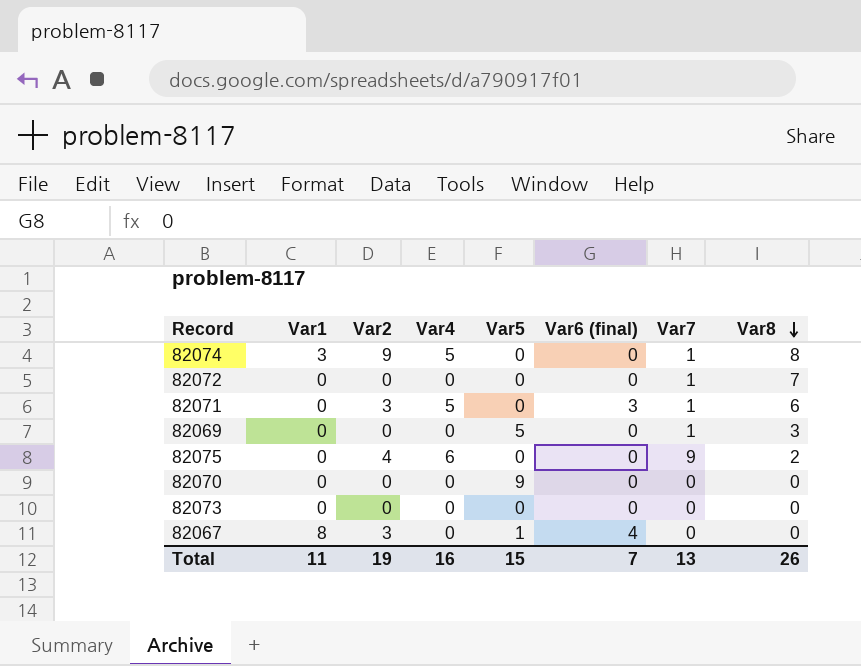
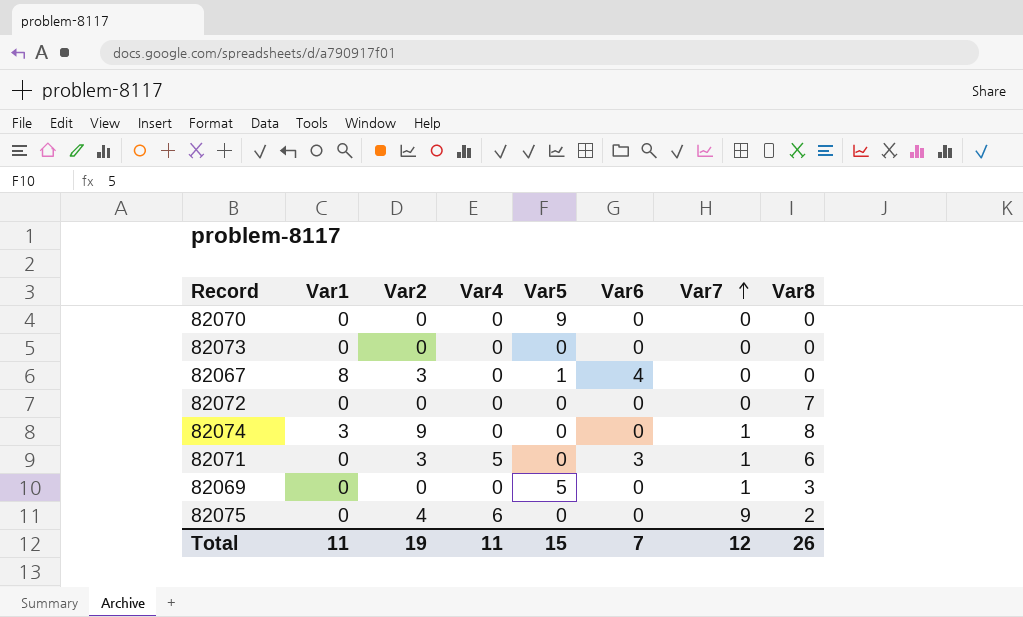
row order: Var8 descending -> Var7 ascending
column name: Var6 (final) -> Var6
82072 | Var7: 1 -> 0
82074 | Var4: 5 -> 0
Total | Var4: 16 -> 11
Total | Var7: 13 -> 12

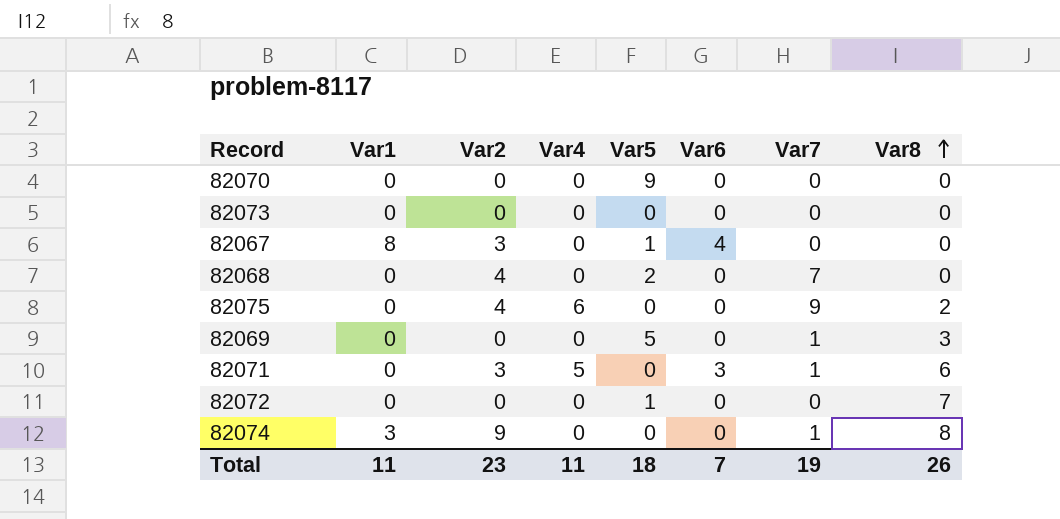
row order: Var7 ascending -> Var8 ascending
row 82068: none -> 0 | 4 | 0 | 2 | 0 | 7 | 0
82072 | Var5: 0 -> 1
Total | Var2: 19 -> 23
Total | Var5: 15 -> 18
Total | Var7: 12 -> 19

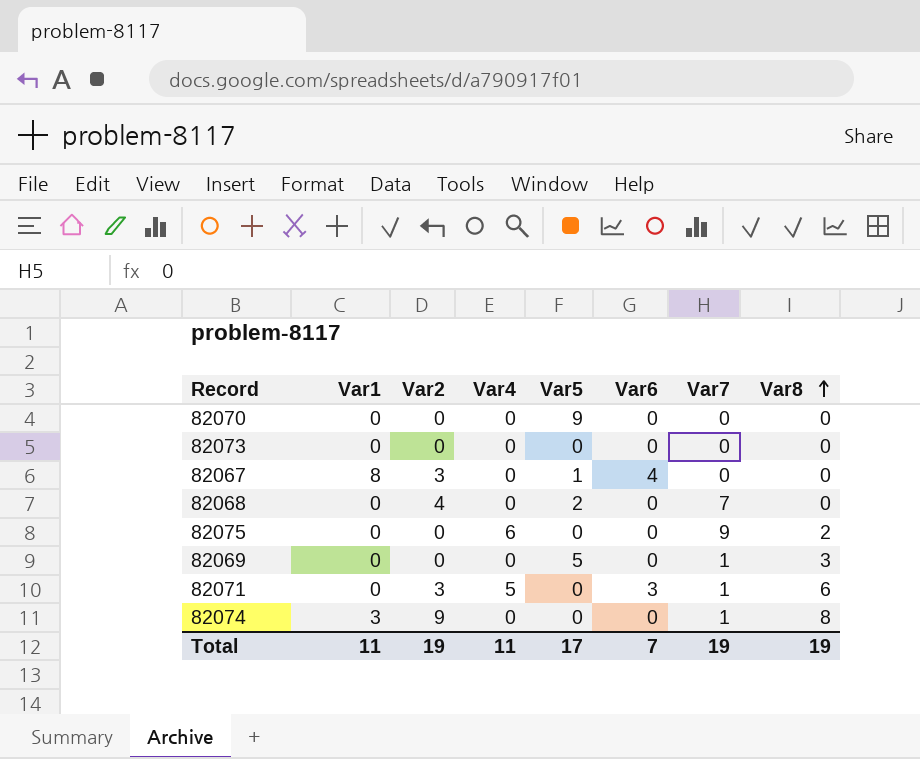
row 82072: 0 | 0 | 0 | 1 | 0 | 0 | 7 -> none
82075 | Var2: 4 -> 0
Total | Var2: 23 -> 19
Total | Var5: 18 -> 17
Total | Var8: 26 -> 19

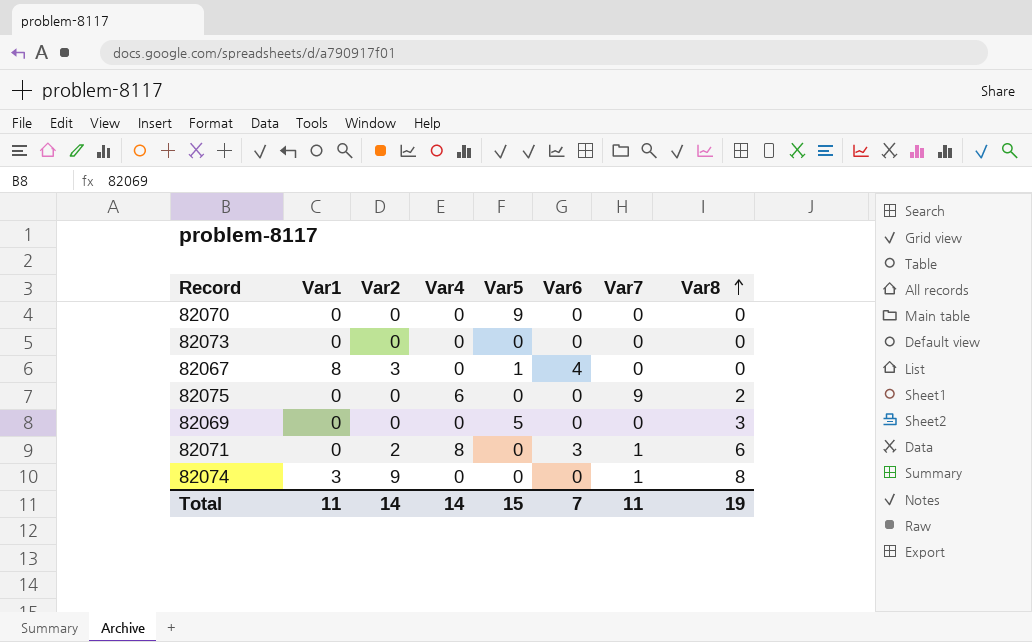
row 82068: 0 | 4 | 0 | 2 | 0 | 7 | 0 -> none
82069 | Var7: 1 -> 0
82071 | Var2: 3 -> 2
82071 | Var4: 5 -> 8
Total | Var2: 19 -> 14
Total | Var4: 11 -> 14
Total | Var5: 17 -> 15
Total | Var7: 19 -> 11

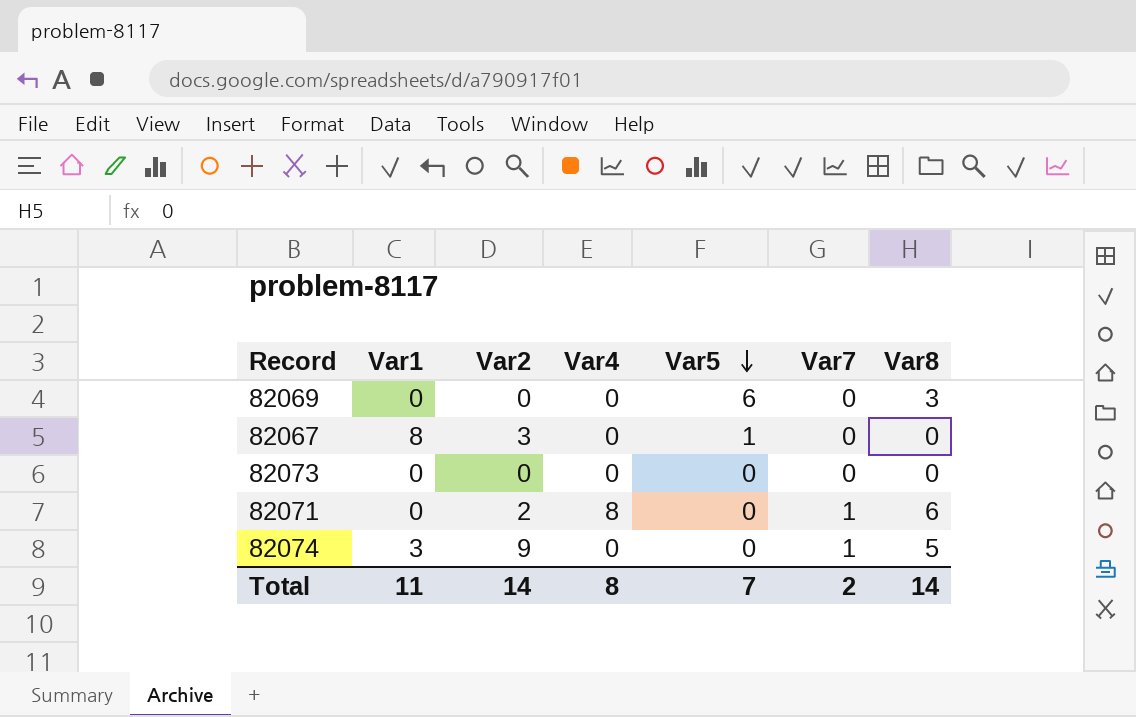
row order: Var8 ascending -> Var5 descending
column Var6 | position: 6 -> none
row 82070: 0 | 0 | 0 | 9 | 0 | 0 | 0 -> none
row 82075: 0 | 0 | 6 | 0 | 0 | 9 | 2 -> none
82069 | Var5: 5 -> 6
82074 | Var8: 8 -> 5
Total | Var4: 14 -> 8
Total | Var5: 15 -> 7
Total | Var7: 11 -> 2
Total | Var8: 19 -> 14

